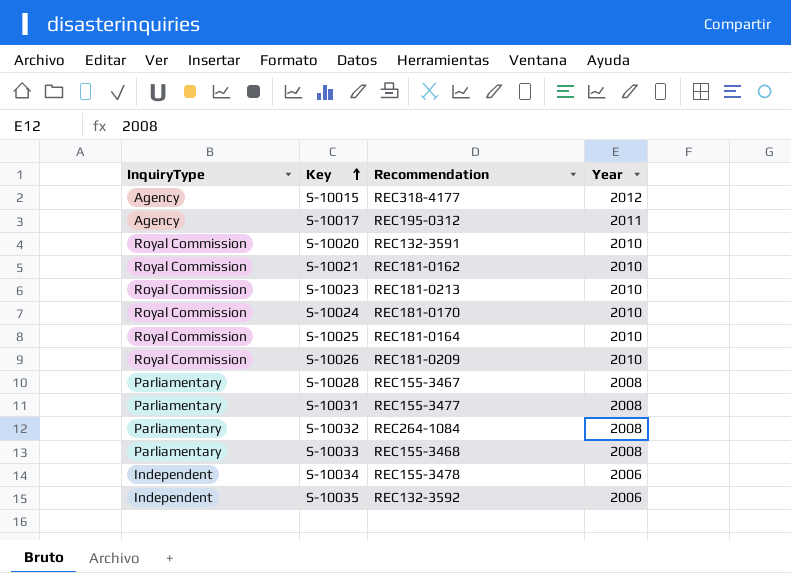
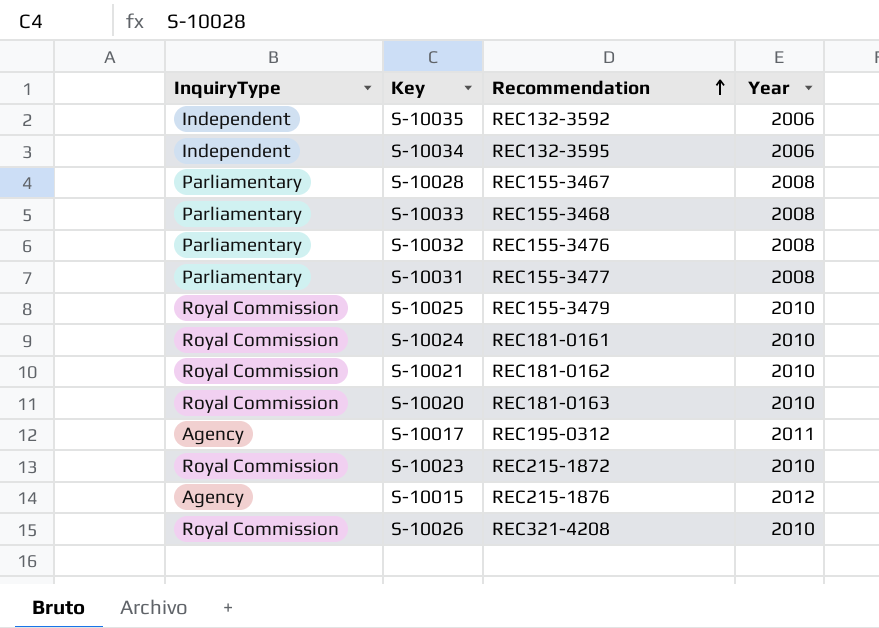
row order: Key ascending -> Recommendation ascending
S-10034 | Recommendation: REC155-3478 -> REC132-3595
S-10032 | Recommendation: REC264-1084 -> REC155-3476
S-10025 | Recommendation: REC181-0164 -> REC155-3479
S-10024 | Recommendation: REC181-0170 -> REC181-0161
S-10020 | Recommendation: REC132-3591 -> REC181-0163
S-10023 | Recommendation: REC181-0213 -> REC215-1872
S-10015 | Recommendation: REC318-4177 -> REC215-1876
S-10026 | Recommendation: REC181-0209 -> REC321-4208

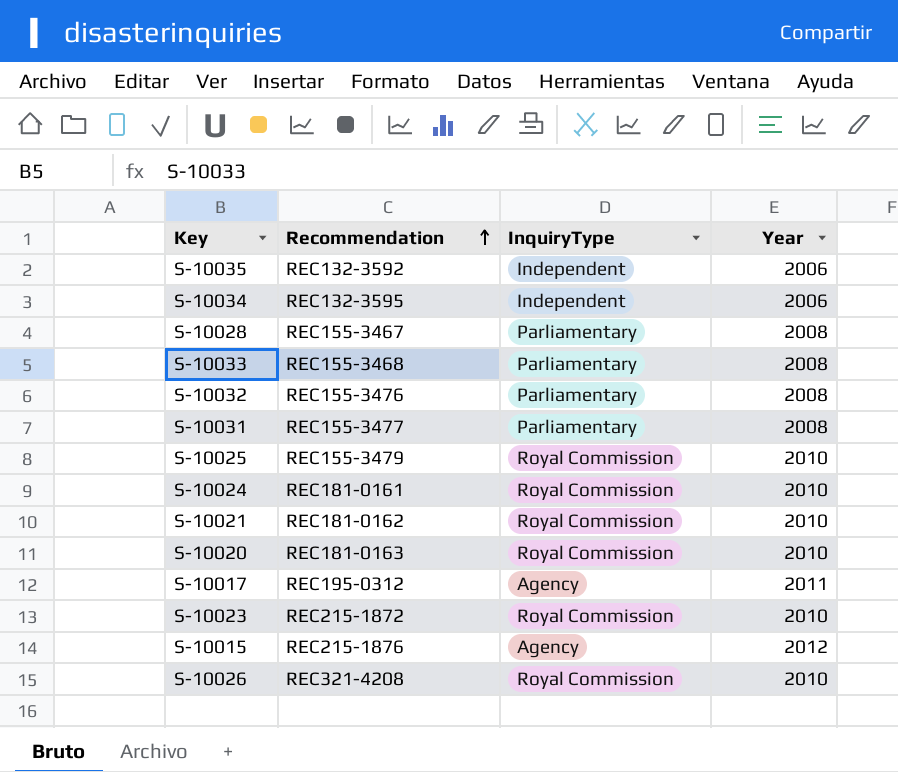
column InquiryType | position: 1 -> 3

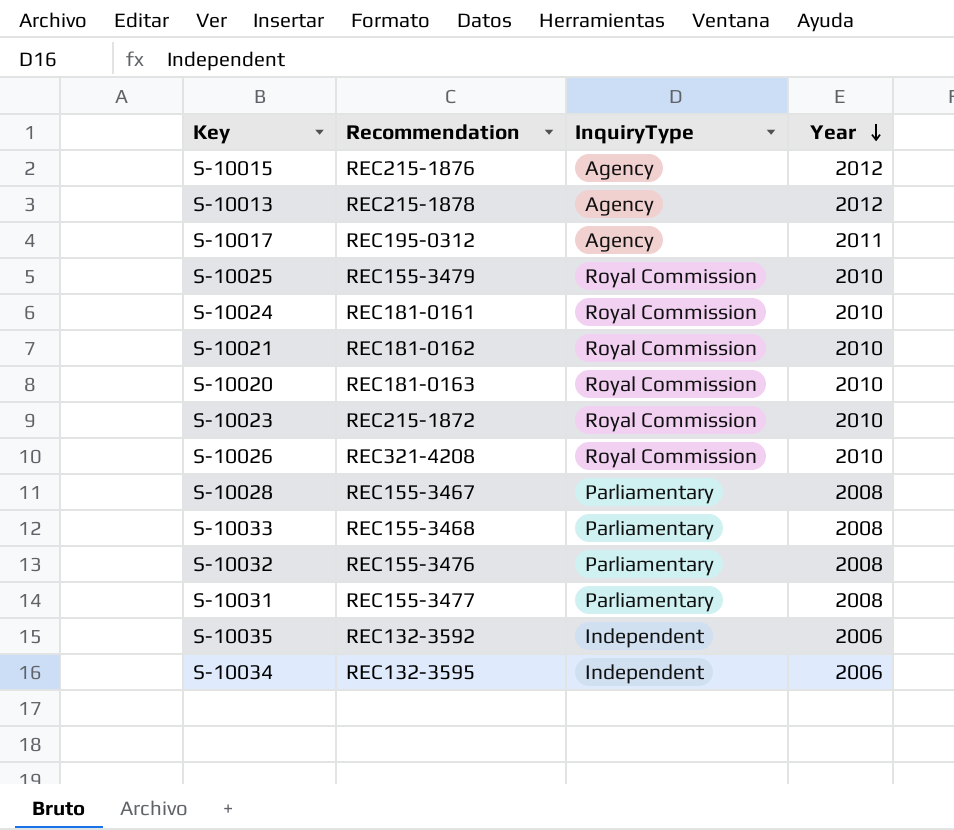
row order: Recommendation ascending -> Year descending
row S-10013: none -> REC215-1878 | Agency | 2012

